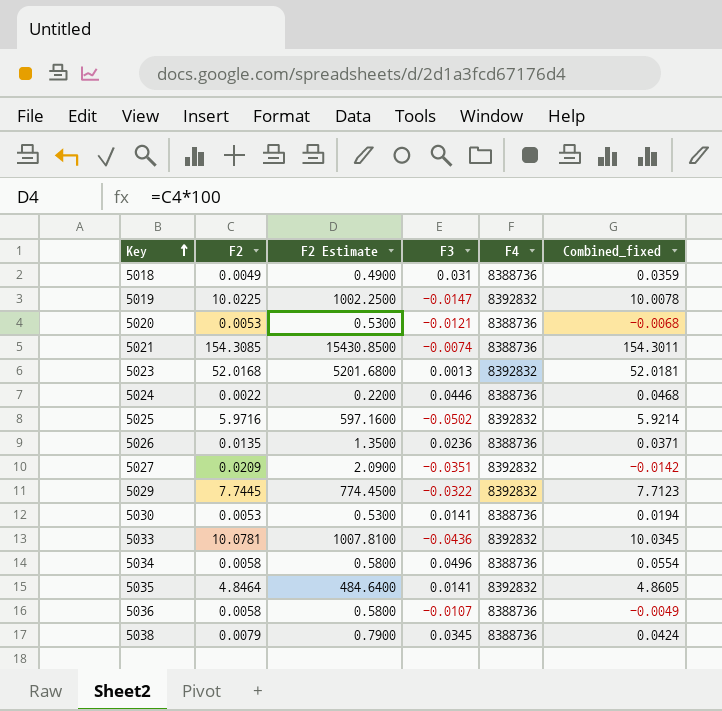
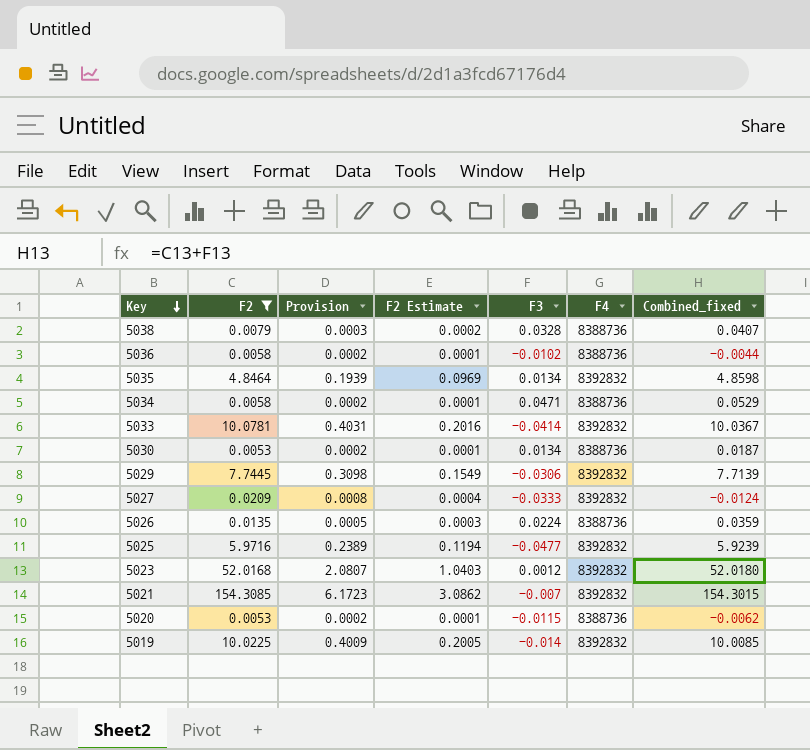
filter: none -> F2 >= 0.0053
row order: Key ascending -> Key descending
column Provision | formula: none -> [F2] * 0.04
column F2 Estimate | formula: [F2] * 100 -> [F2] * 0.02
5038 | F3: 0.0345 -> 0.0328
5038 | Combined_fixed: 0.0424 -> 0.0407
5036 | F3: -0.0107 -> -0.0102
5036 | Combined_fixed: -0.0049 -> -0.0044
5035 | F3: 0.0141 -> 0.0134
5035 | Combined_fixed: 4.8605 -> 4.8598
5034 | F3: 0.0496 -> 0.0471
5034 | Combined_fixed: 0.0554 -> 0.0529
5033 | F3: -0.0436 -> -0.0414
5033 | Combined_fixed: 10.0345 -> 10.0367
5030 | F3: 0.0141 -> 0.0134
5030 | Combined_fixed: 0.0194 -> 0.0187
5029 | F3: -0.0322 -> -0.0306
5029 | Combined_fixed: 7.7123 -> 7.7139
5027 | F3: -0.0351 -> -0.0333
5027 | Combined_fixed: -0.0142 -> -0.0124
5026 | F3: 0.0236 -> 0.0224
5026 | Combined_fixed: 0.0371 -> 0.0359
5025 | F3: -0.0502 -> -0.0477
5025 | Combined_fixed: 5.9214 -> 5.9239
5023 | F3: 0.0013 -> 0.0012
5023 | Combined_fixed: 52.0181 -> 52.0180
5021 | F3: -0.0074 -> -0.007
5021 | F4: 8388736 -> 8392832
5021 | Combined_fixed: 154.3011 -> 154.3015
5020 | F3: -0.0121 -> -0.0115
5020 | Combined_fixed: -0.0068 -> -0.0062
5019 | F3: -0.0147 -> -0.014
5019 | Combined_fixed: 10.0078 -> 10.0085

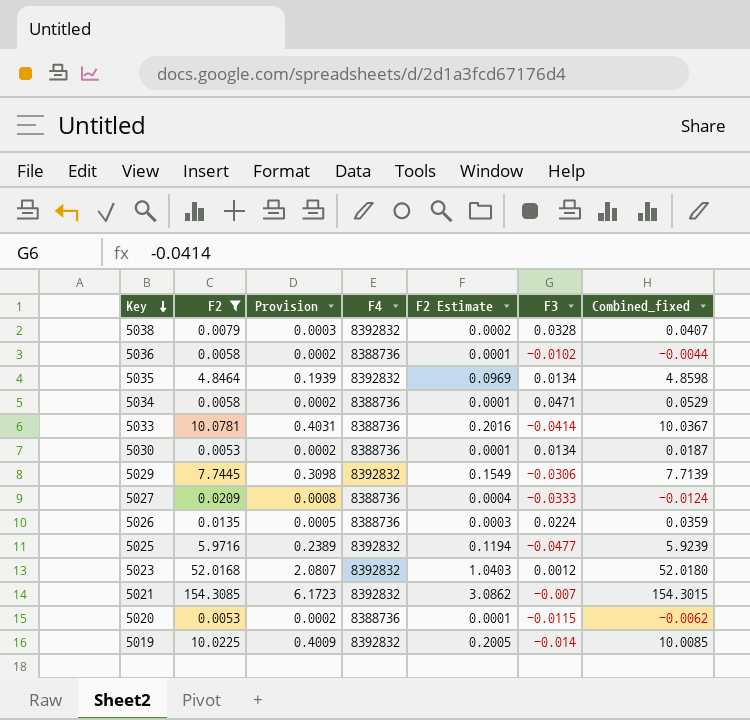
column F4 | position: 6 -> 4
5038 | F4: 8388736 -> 8392832
5033 | F4: 8392832 -> 8388736
5027 | F4: 8392832 -> 8388736

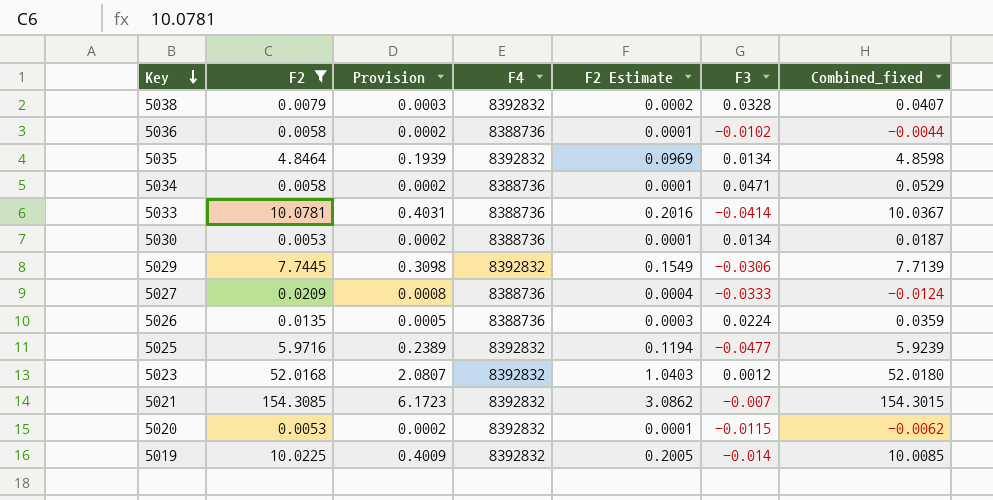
5020 | F4: 8388736 -> 8392832

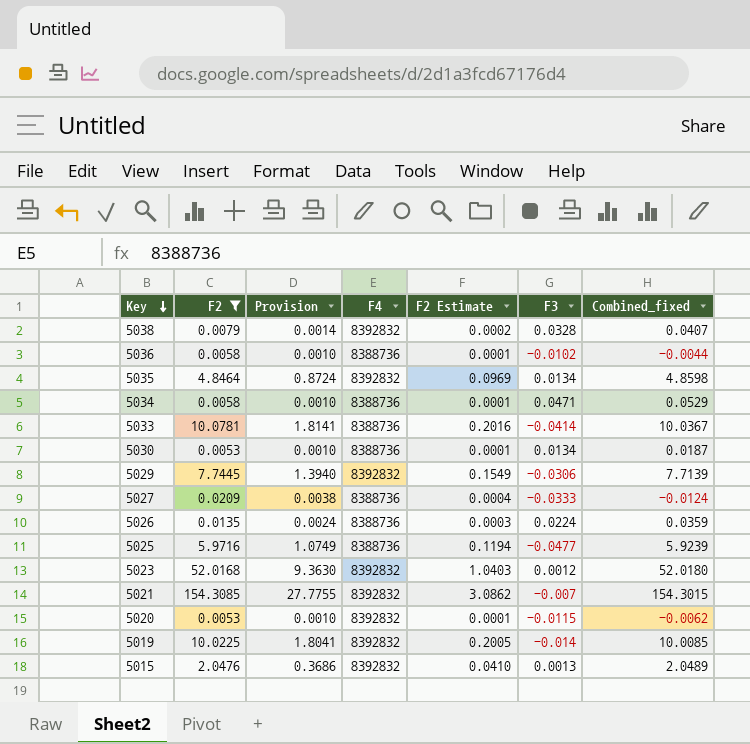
column Provision | formula: [F2] * 0.04 -> [F2] * 0.18
5025 | F4: 8392832 -> 8388736
row 5015: none -> 2.0476 | 0.3686 | 8392832 | 0.0410 | 0.0013 | 2.0489

